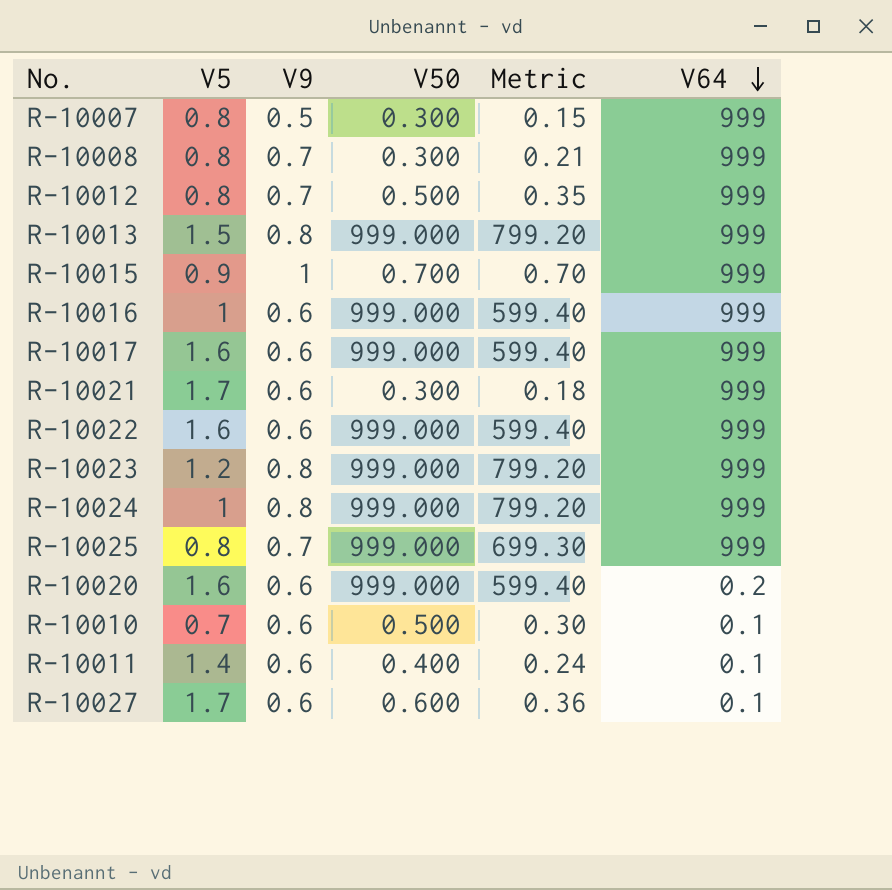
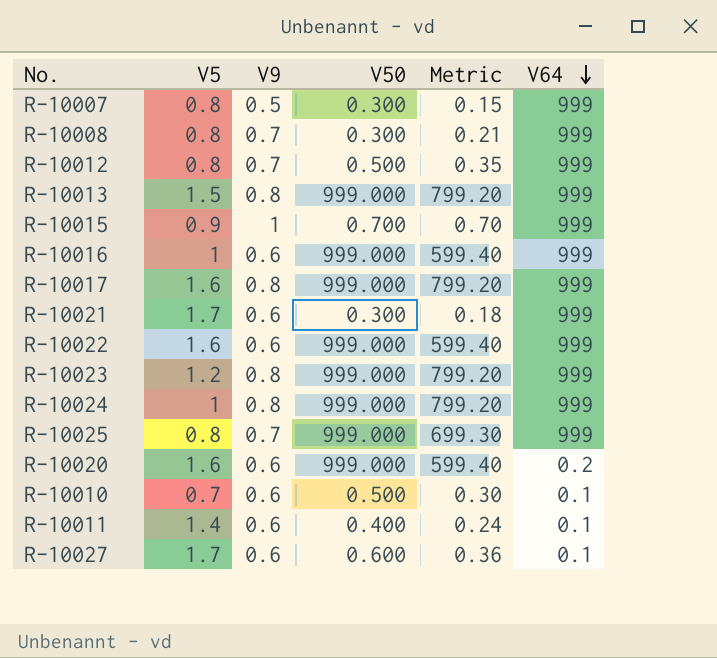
R-10017 | V9: 0.6 -> 0.8
R-10017 | Metric: 599.40 -> 799.20

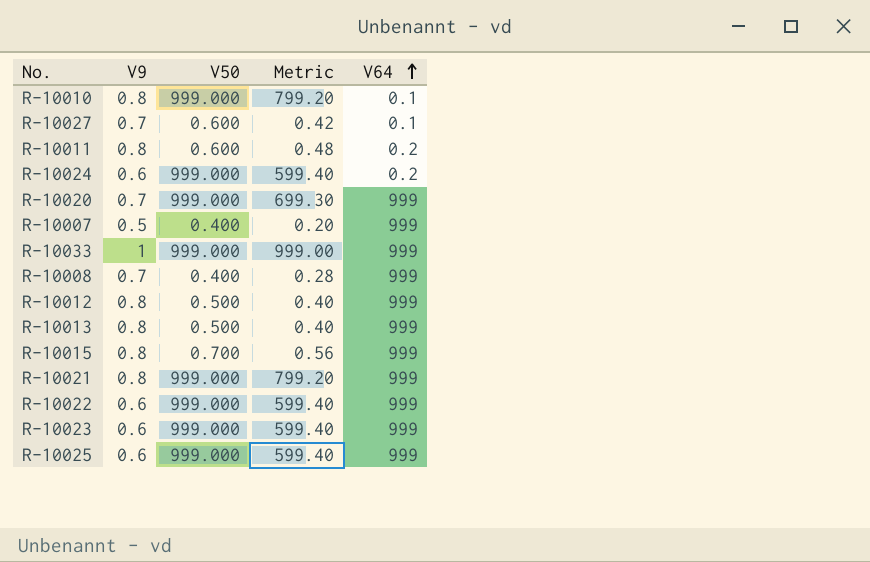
row order: V64 descending -> V64 ascending
column V5 | position: 2 -> none
row R-10016: 1 | 0.6 | 999.000 | 599.40 | 999 -> none
row R-10017: 1.6 | 0.8 | 999.000 | 799.20 | 999 -> none
R-10010 | V9: 0.6 -> 0.8
R-10010 | V50: 0.500 -> 999.000
R-10010 | Metric: 0.30 -> 799.20
R-10027 | V9: 0.6 -> 0.7
R-10027 | Metric: 0.36 -> 0.42
R-10011 | V9: 0.6 -> 0.8
R-10011 | V50: 0.400 -> 0.600
R-10011 | Metric: 0.24 -> 0.48
R-10011 | V64: 0.1 -> 0.2
R-10024 | V9: 0.8 -> 0.6
R-10024 | Metric: 799.20 -> 599.40
R-10024 | V64: 999 -> 0.2
R-10020 | V9: 0.6 -> 0.7
R-10020 | Metric: 599.40 -> 699.30
R-10020 | V64: 0.2 -> 999
R-10007 | V50: 0.300 -> 0.400
R-10007 | Metric: 0.15 -> 0.20
row R-10033: none -> 1 | 999.000 | 999.00 | 999
R-10008 | V50: 0.300 -> 0.400
R-10008 | Metric: 0.21 -> 0.28
R-10012 | V9: 0.7 -> 0.8
R-10012 | Metric: 0.35 -> 0.40
R-10013 | V50: 999.000 -> 0.500
R-10013 | Metric: 799.20 -> 0.40
R-10015 | V9: 1 -> 0.8
R-10015 | Metric: 0.70 -> 0.56
R-10021 | V9: 0.6 -> 0.8
R-10021 | V50: 0.300 -> 999.000
R-10021 | Metric: 0.18 -> 799.20
R-10023 | V9: 0.8 -> 0.6
R-10023 | Metric: 799.20 -> 599.40
R-10025 | V9: 0.7 -> 0.6
R-10025 | Metric: 699.30 -> 599.40

